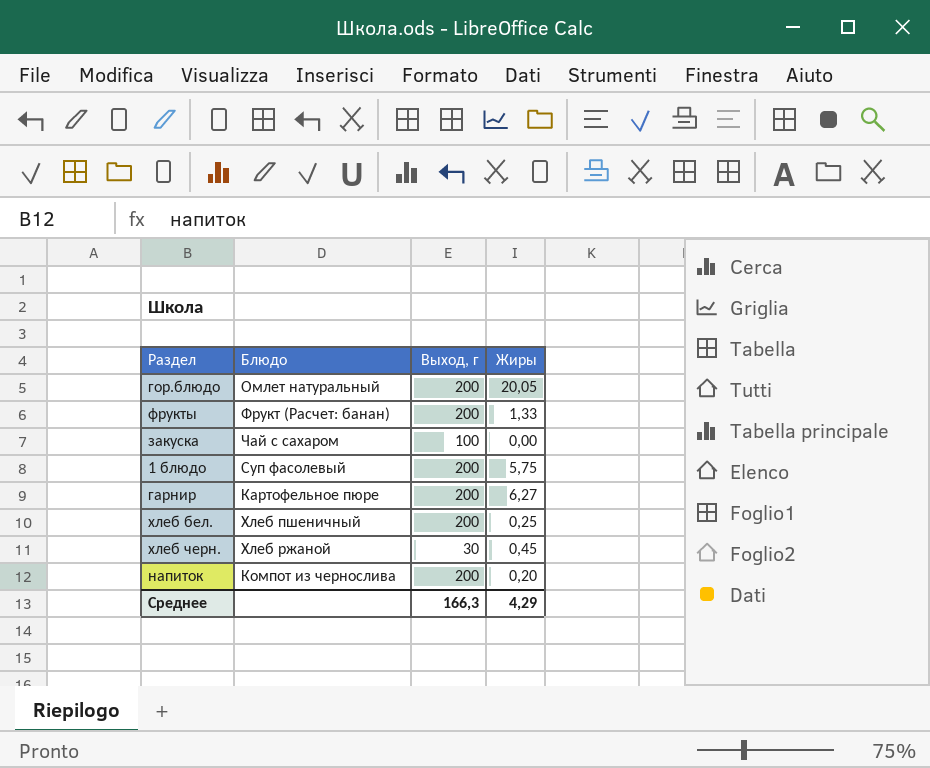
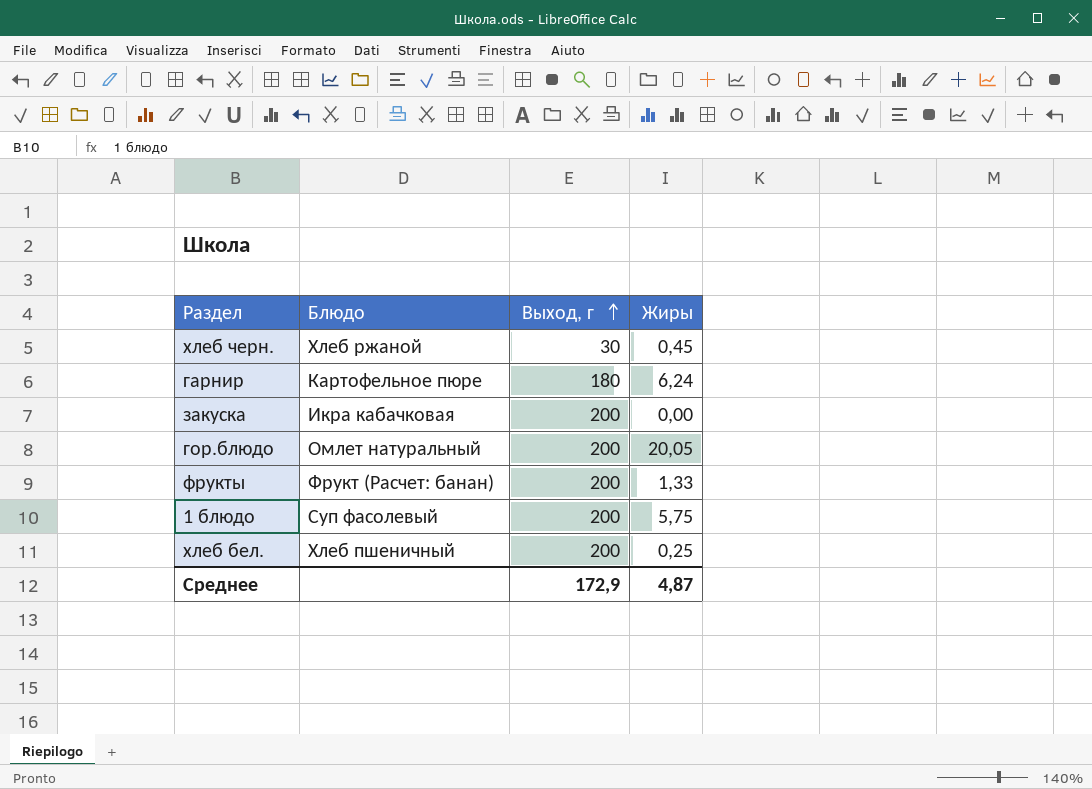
row order: none -> Выход, г ascending
row напиток: Компот из чернослива | 200 | 0,20 -> none
гарнир | Выход, г: 200 -> 180
гарнир | Жиры: 6,27 -> 6,24
закуска | Блюдо: Чай с сахаром -> Икра кабачковая
закуска | Выход, г: 100 -> 200
Среднее | Выход, г: 166,3 -> 172,9
Среднее | Жиры: 4,29 -> 4,87

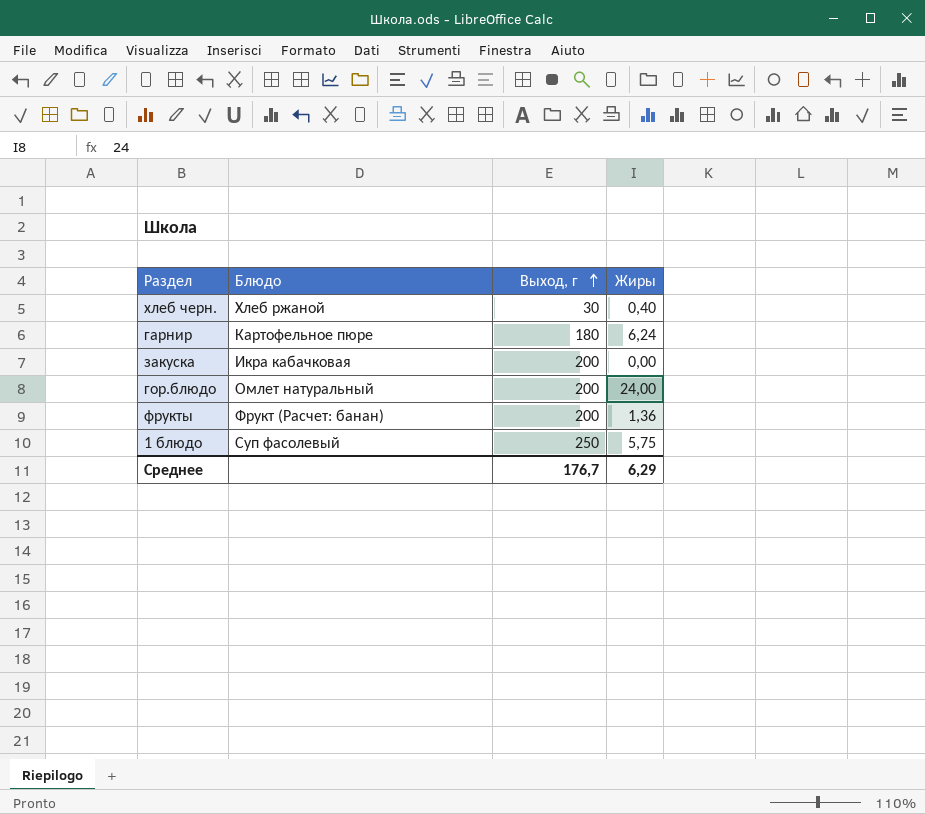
row хлеб бел.: Хлеб пшеничный | 200 | 0,25 -> none
хлеб черн. | Жиры: 0,45 -> 0,40
гор.блюдо | Жиры: 20,05 -> 24,00
фрукты | Жиры: 1,33 -> 1,36
1 блюдо | Выход, г: 200 -> 250
Среднее | Выход, г: 172,9 -> 176,7
Среднее | Жиры: 4,87 -> 6,29

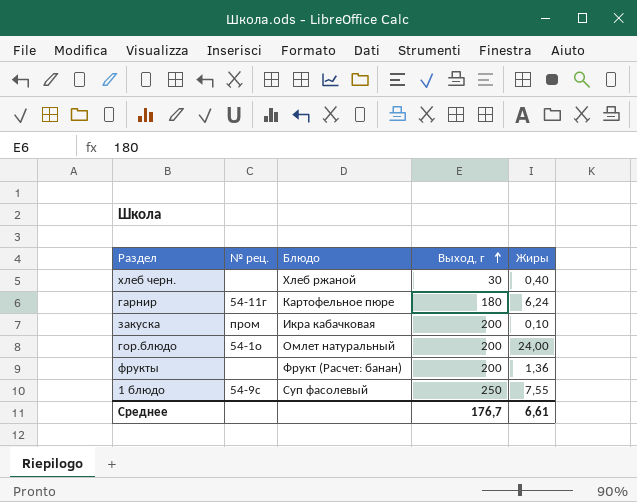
column № рец. | position: none -> 2
закуска | Жиры: 0,00 -> 0,10
1 блюдо | Жиры: 5,75 -> 7,55
Среднее | Жиры: 6,29 -> 6,61

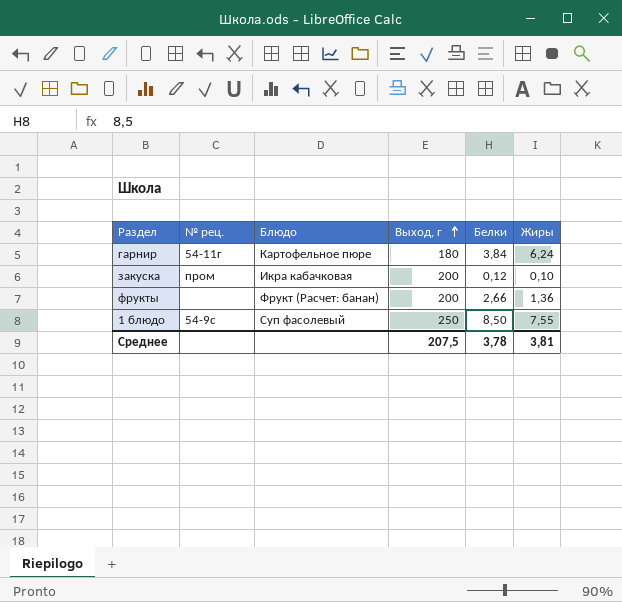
column Белки | position: none -> 5
row хлеб черн.: none | Хлеб ржаной | 30 | 0,40 -> none
row гор.блюдо: 54-1о | Омлет натуральный | 200 | 24,00 -> none
Среднее | Выход, г: 176,7 -> 207,5
Среднее | Жиры: 6,61 -> 3,81

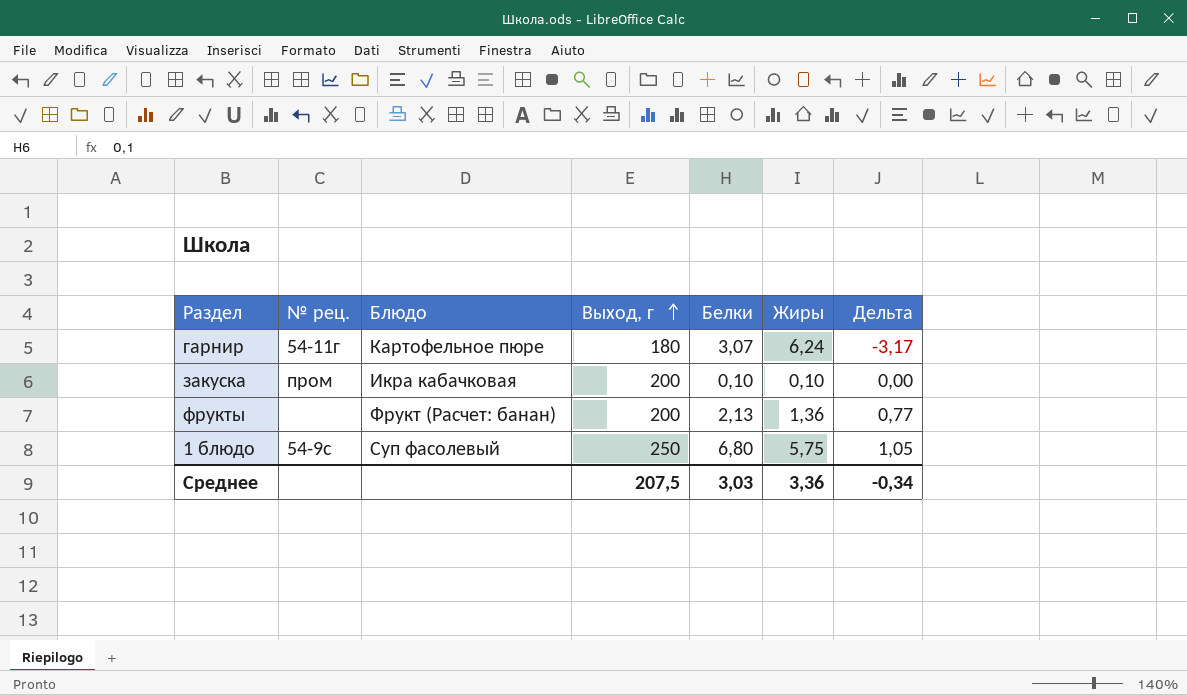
column Дельта | formula: none -> [Белки] - [Жиры]
гарнир | Белки: 3,84 -> 3,07
закуска | Белки: 0,12 -> 0,10
фрукты | Белки: 2,66 -> 2,13
1 блюдо | Белки: 8,50 -> 6,80
1 блюдо | Жиры: 7,55 -> 5,75
Среднее | Белки: 3,78 -> 3,03
Среднее | Жиры: 3,81 -> 3,36

